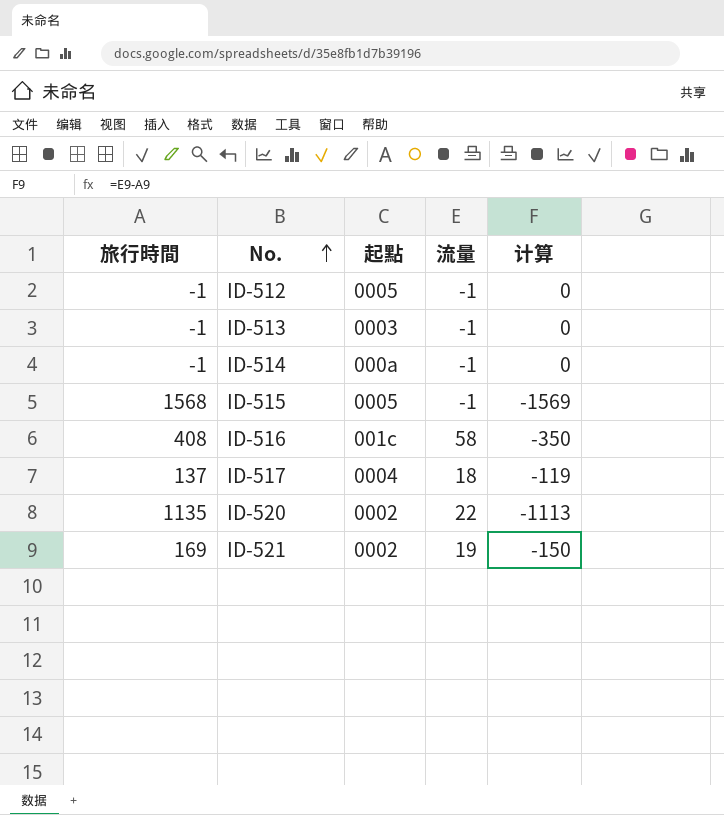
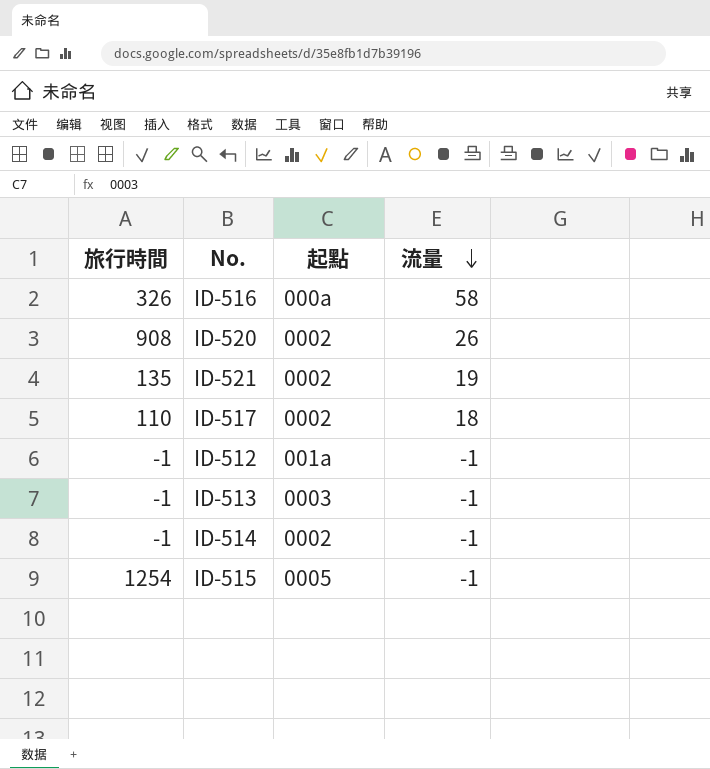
row order: No. ascending -> 流量 descending
column 计算 | formula: [流量] - [旅行時間] -> none
ID-516 | 旅行時間: 408 -> 326
ID-516 | 起點: 001c -> 000a
ID-520 | 旅行時間: 1135 -> 908
ID-520 | 流量: 22 -> 26
ID-521 | 旅行時間: 169 -> 135
ID-517 | 旅行時間: 137 -> 110
ID-517 | 起點: 0004 -> 0002
ID-512 | 起點: 0005 -> 001a
ID-514 | 起點: 000a -> 0002
ID-515 | 旅行時間: 1568 -> 1254

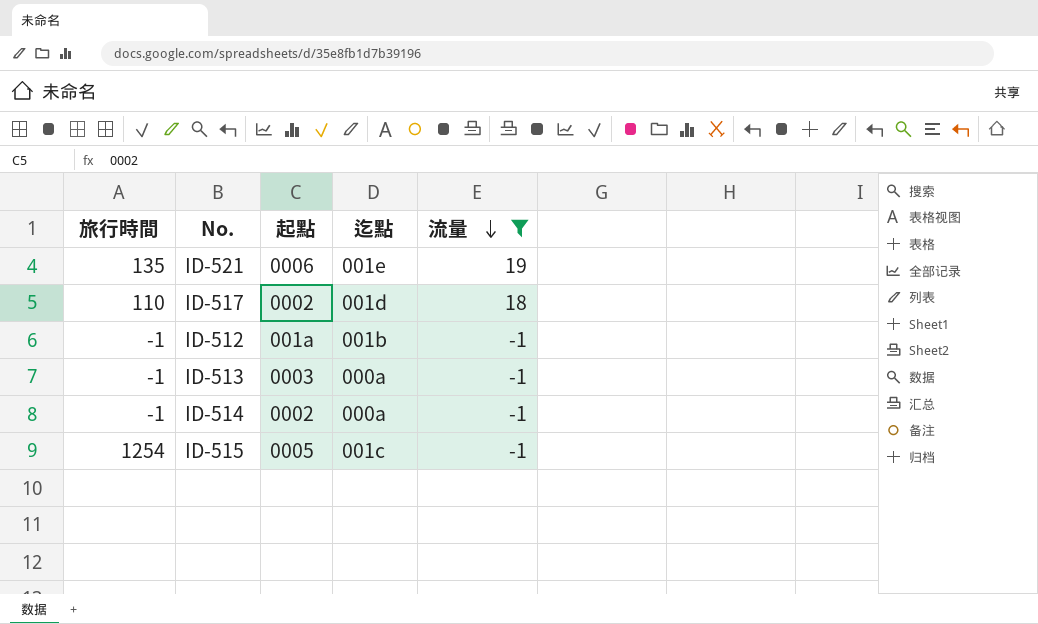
filter: none -> 流量 <= 19
column 迄點 | position: none -> 4
ID-521 | 起點: 0002 -> 0006

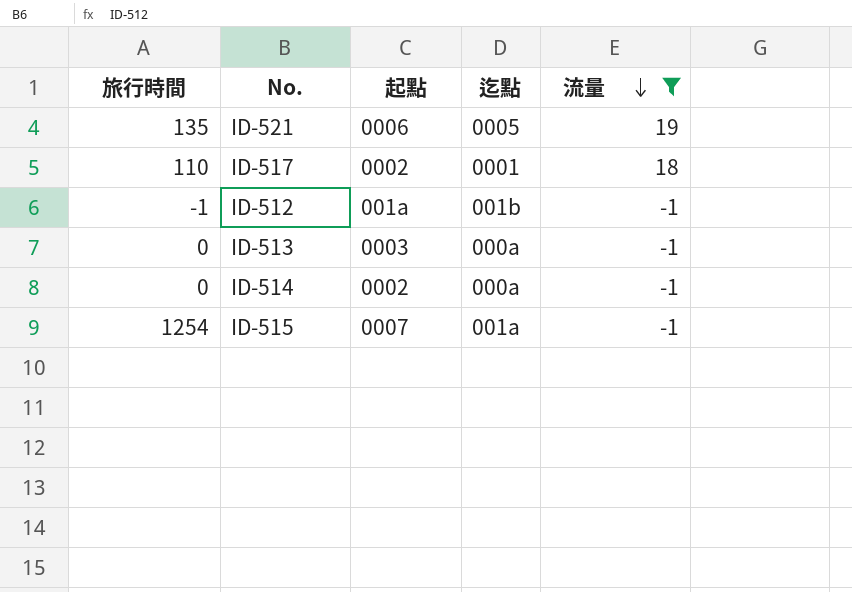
ID-521 | 迄點: 001e -> 0005
ID-517 | 迄點: 001d -> 0001
ID-513 | 旅行時間: -1 -> 0
ID-514 | 旅行時間: -1 -> 0
ID-515 | 起點: 0005 -> 0007
ID-515 | 迄點: 001c -> 001a

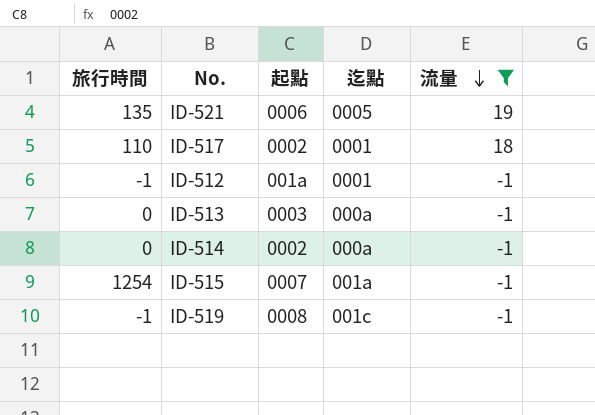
ID-512 | 迄點: 001b -> 0001
row ID-519: none -> -1 | 0008 | 001c | -1

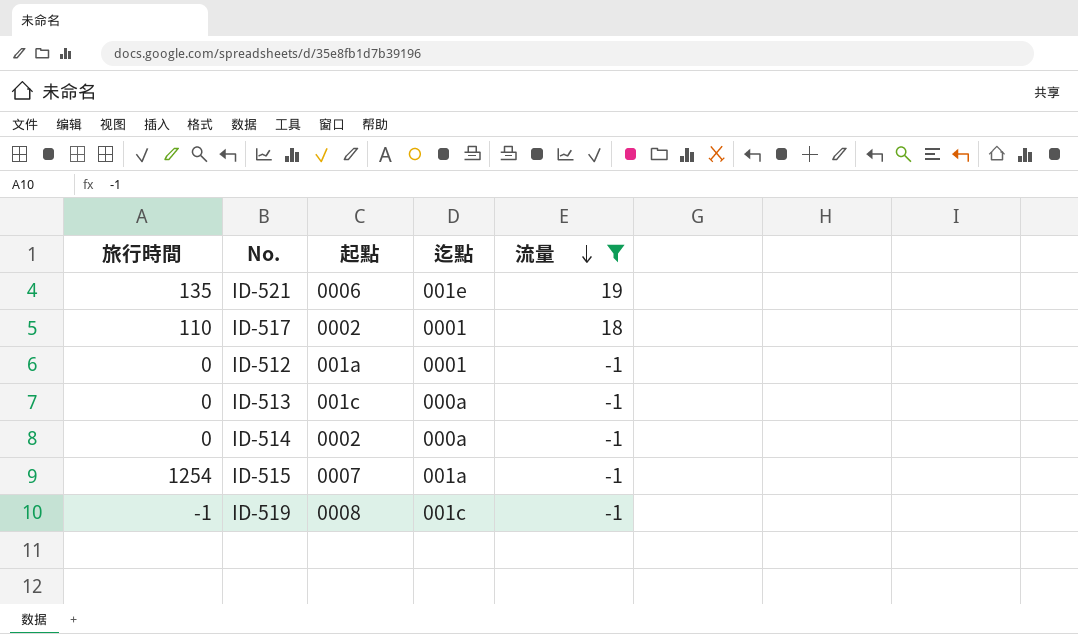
ID-521 | 迄點: 0005 -> 001e
ID-512 | 旅行時間: -1 -> 0
ID-513 | 起點: 0003 -> 001c

